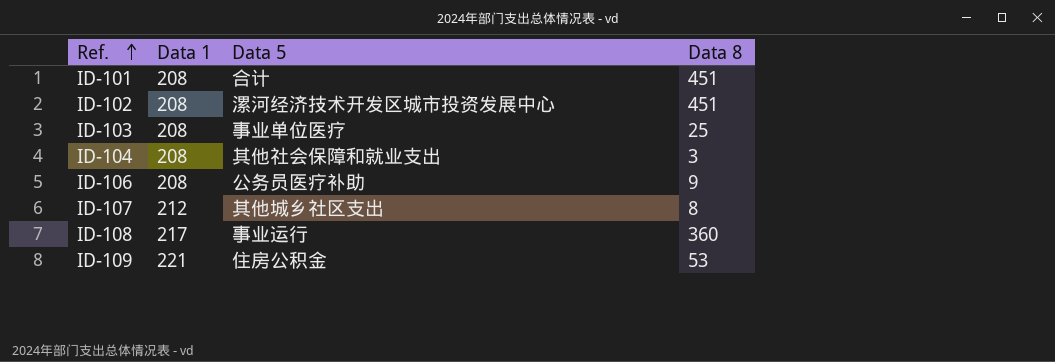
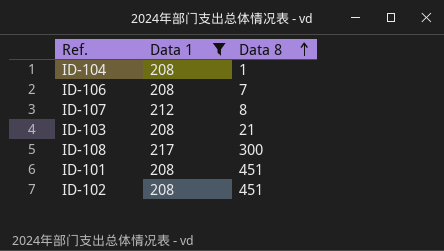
filter: none -> Data 1 != 221
row order: Ref. ascending -> Data 8 ascending
column Data 5 | position: 3 -> none
ID-104 | Data 8: 3 -> 1
ID-106 | Data 8: 9 -> 7
ID-103 | Data 8: 25 -> 21
ID-108 | Data 8: 360 -> 300

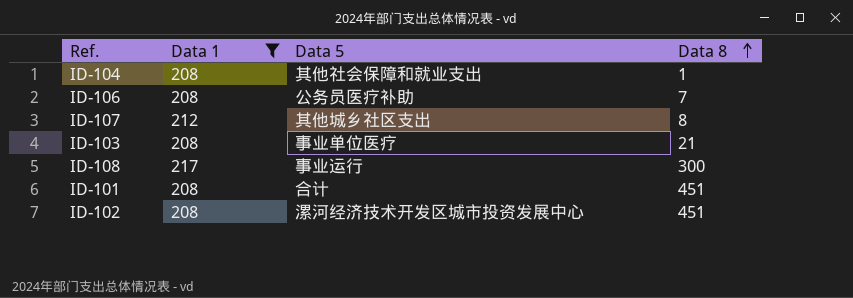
column Data 5 | position: none -> 3

